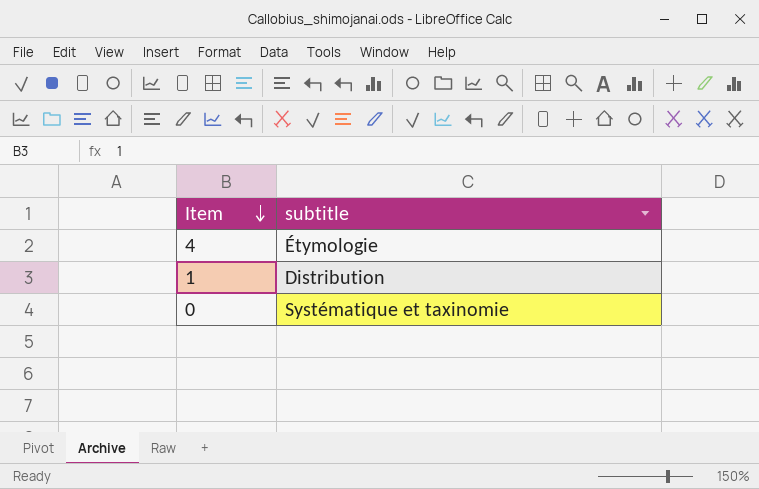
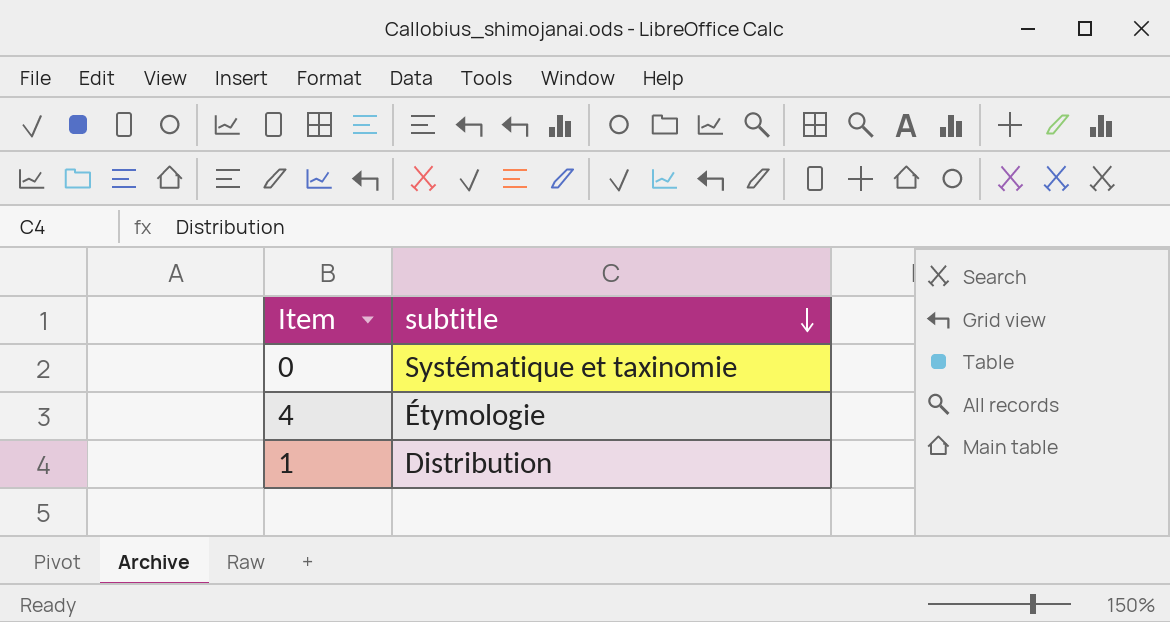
row order: Item descending -> subtitle descending

